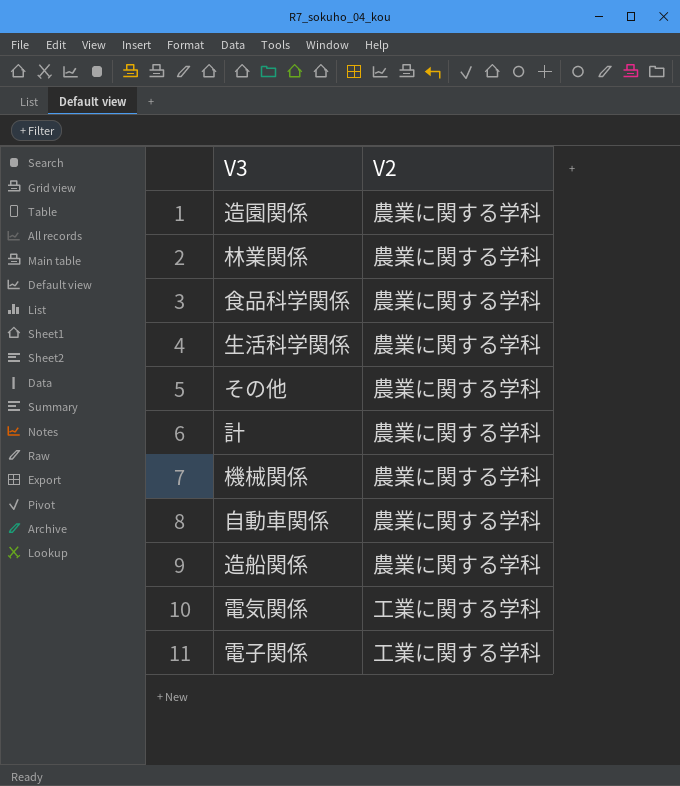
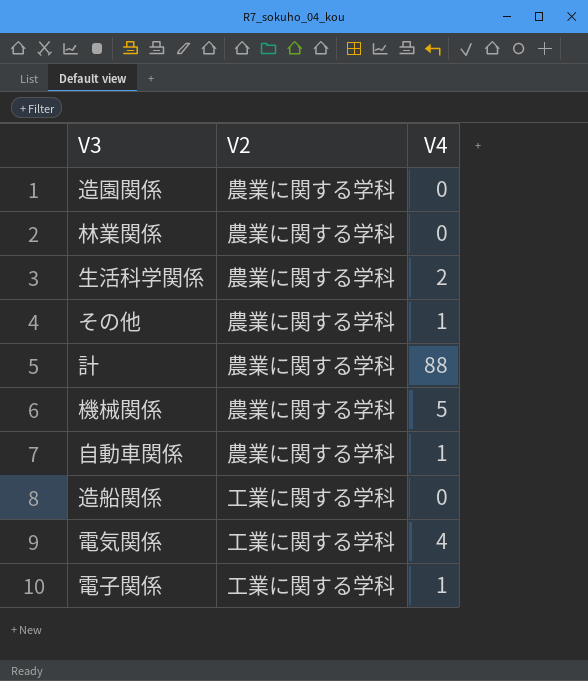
column V4 | position: none -> 3
row 食品科学関係: 農業に関する学科 -> none
造船関係 | V2: 農業に関する学科 -> 工業に関する学科

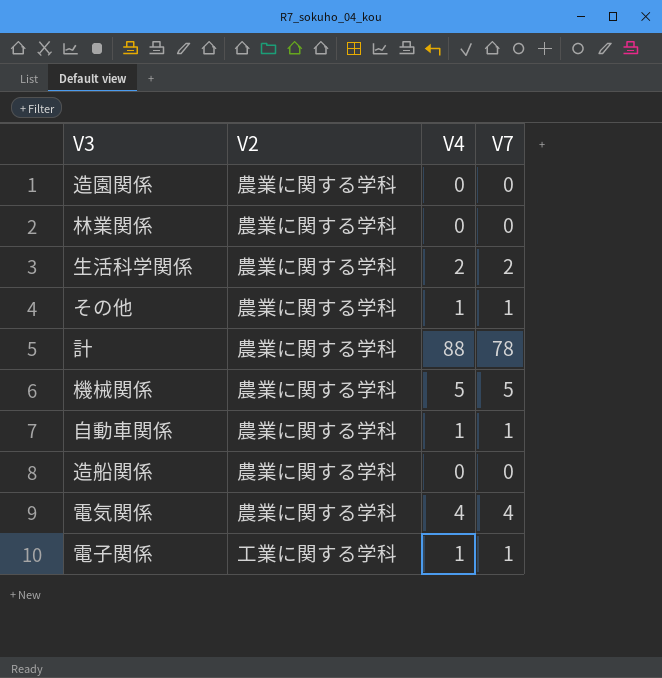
column V7 | position: none -> 4
造船関係 | V2: 工業に関する学科 -> 農業に関する学科
電気関係 | V2: 工業に関する学科 -> 農業に関する学科

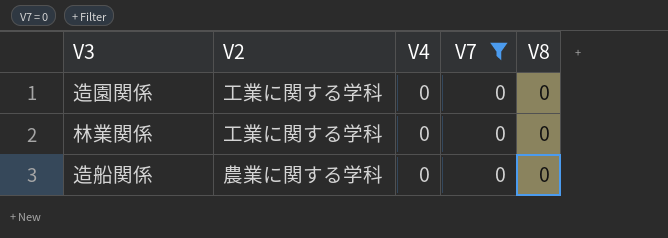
filter: none -> V7 = 0
column V8 | position: none -> 5
造園関係 | V2: 農業に関する学科 -> 工業に関する学科
林業関係 | V2: 農業に関する学科 -> 工業に関する学科

